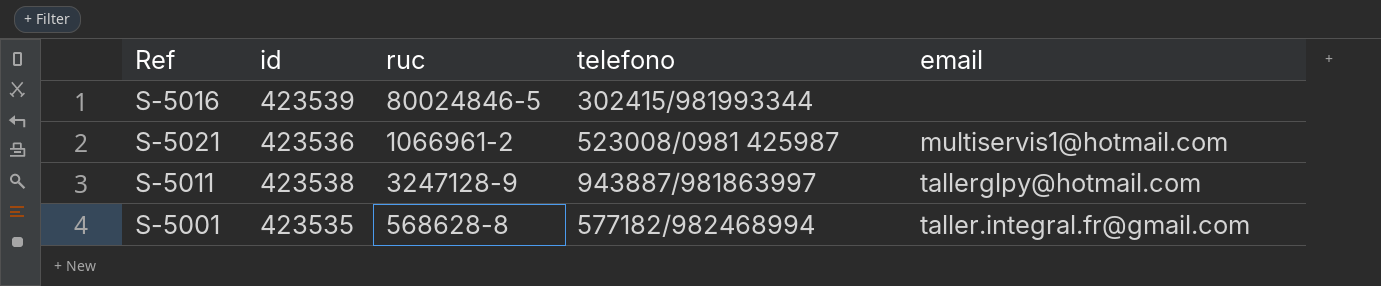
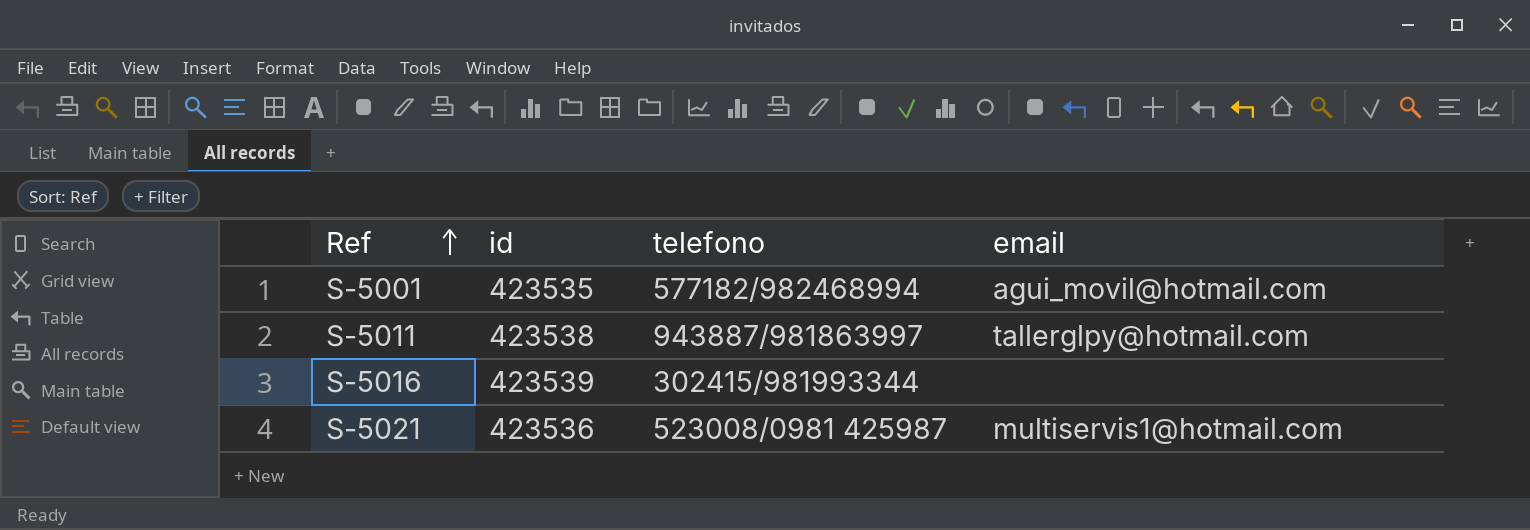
row order: none -> Ref ascending
column ruc | position: 3 -> none
S-5001 | email: taller.integral.fr@gmail.com -> agui_movil@hotmail.com

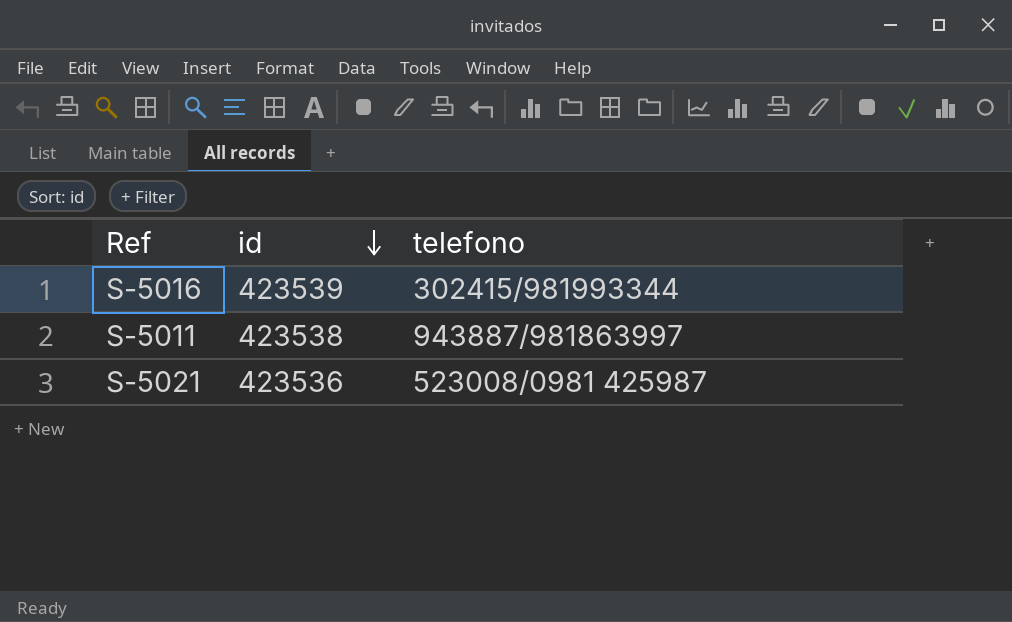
row order: Ref ascending -> id descending
column email | position: 4 -> none
row S-5001: 423535 | 577182/982468994 | agui_movil@hotmail.com -> none

